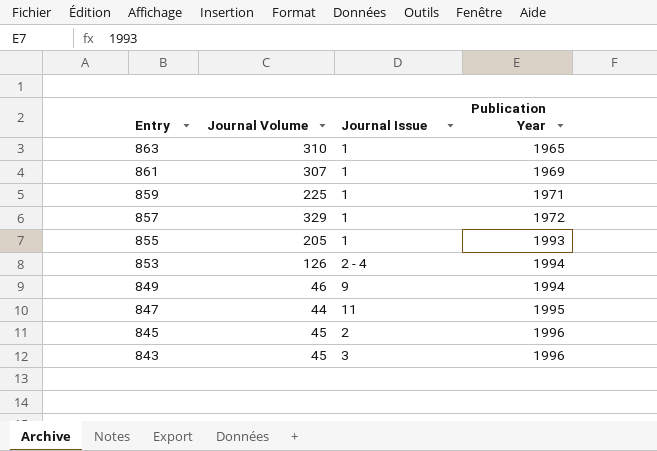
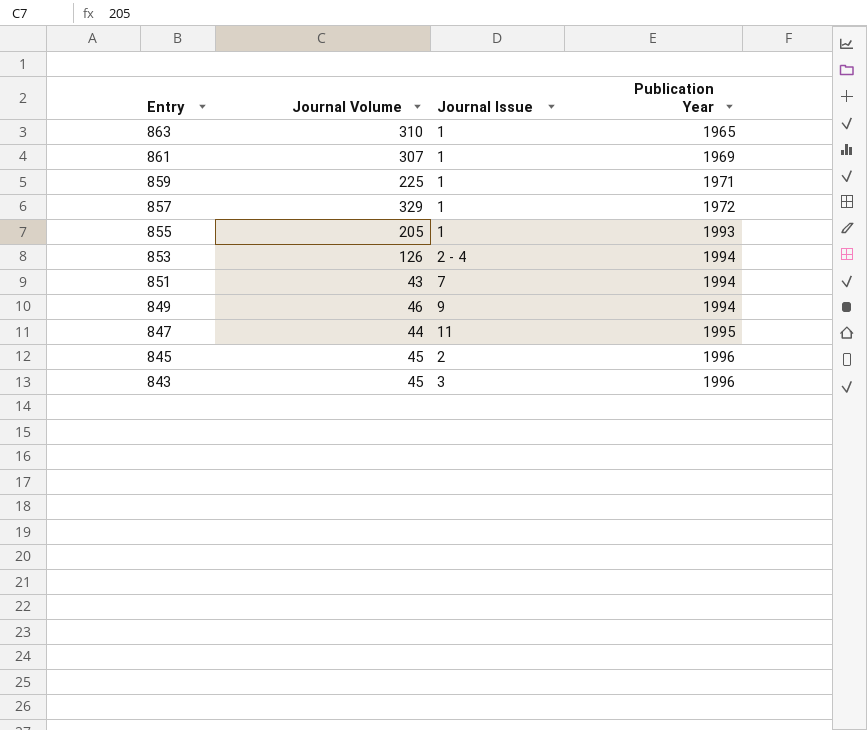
row 851: none -> 43 | 7 | 1994

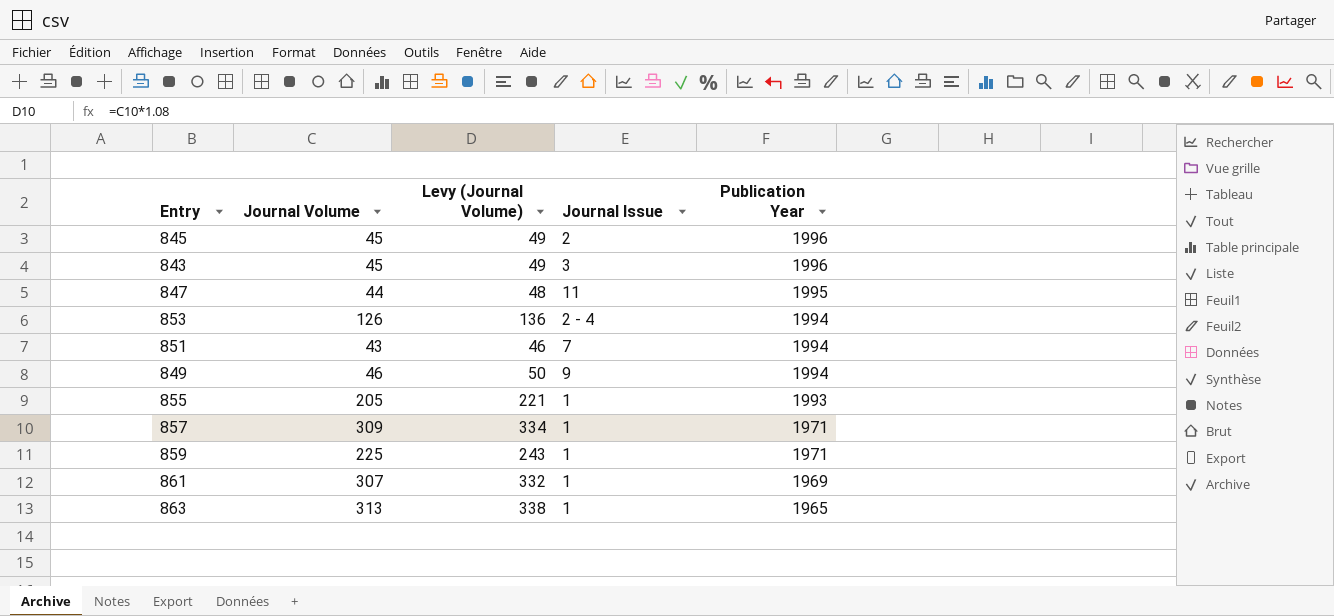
row order: Entry descending -> Publication Year descending
column Levy (Journal Volume) | formula: none -> [Journal Volume] * 1.08
857 | Journal Volume: 329 -> 309
857 | Publication Year: 1972 -> 1971
863 | Journal Volume: 310 -> 313

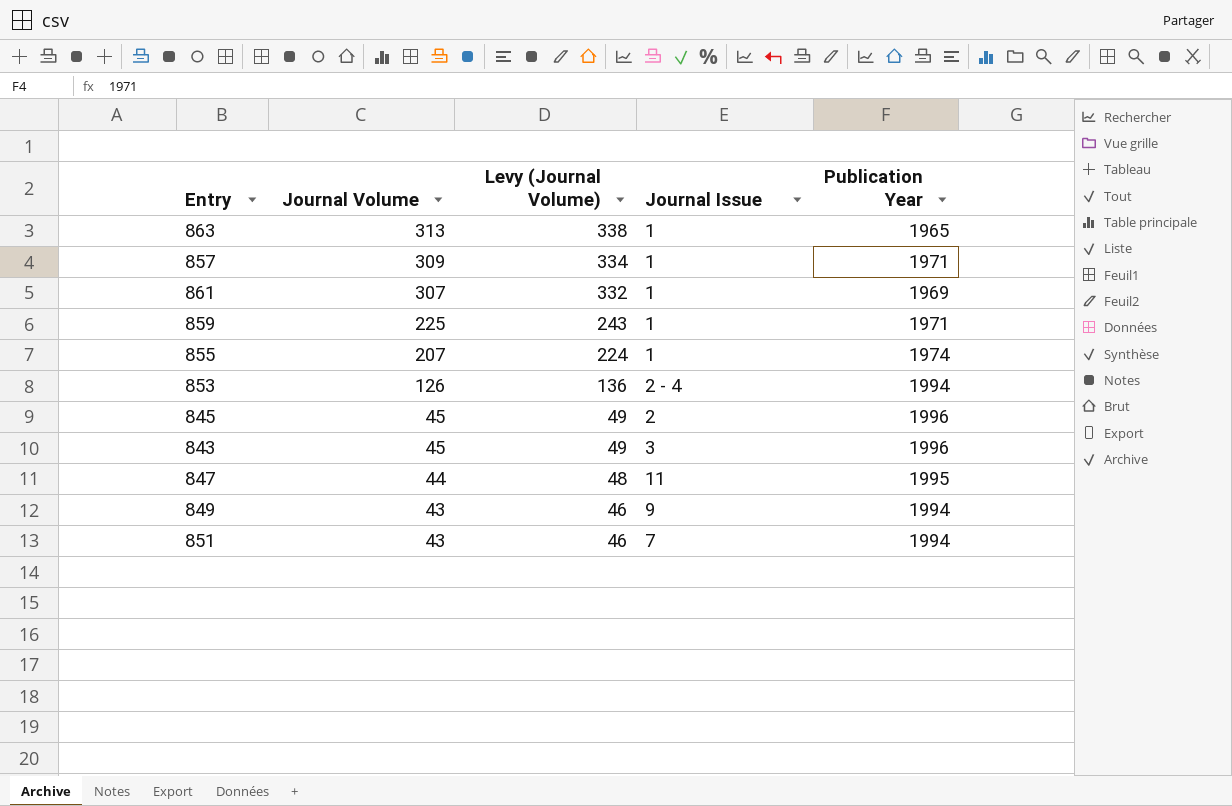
row order: Publication Year descending -> Journal Volume descending
855 | Journal Volume: 205 -> 207
855 | Levy (Journal Volume): 221 -> 224
855 | Publication Year: 1993 -> 1974
849 | Journal Volume: 46 -> 43
849 | Levy (Journal Volume): 50 -> 46

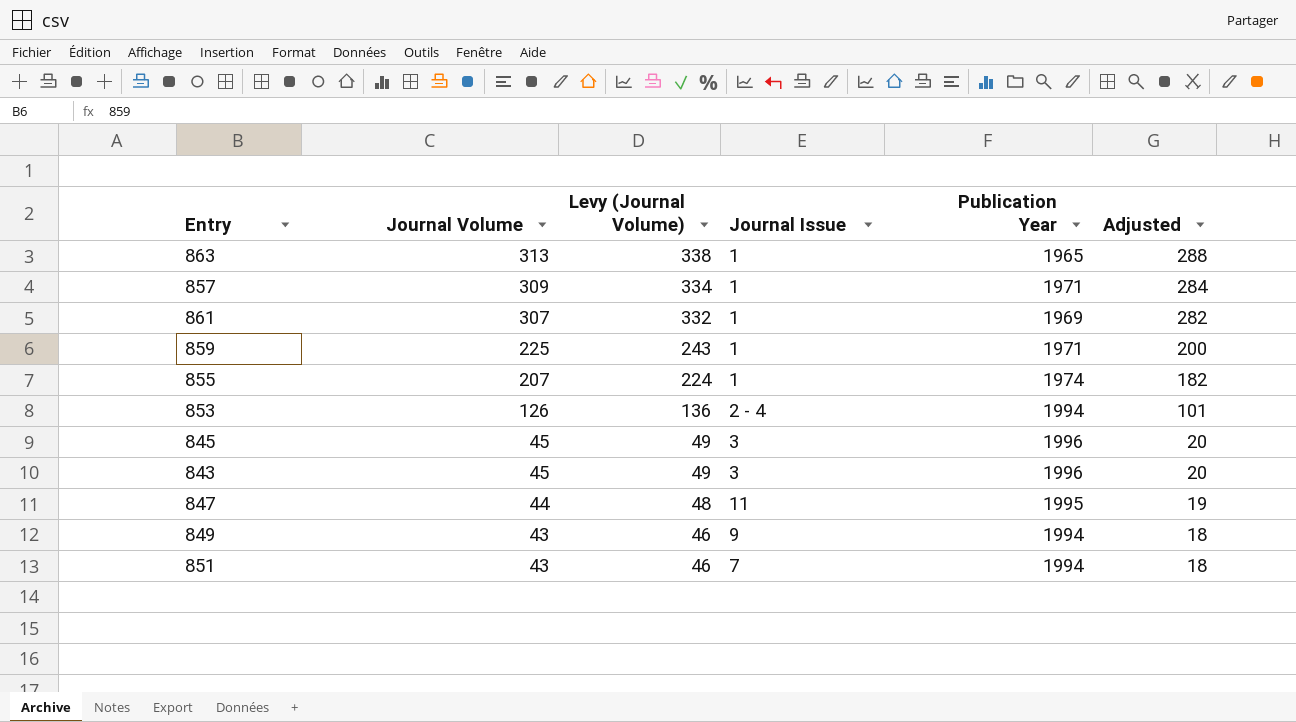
column Adjusted | formula: none -> [Journal Volume] - 25
845 | Journal Issue: 2 -> 3

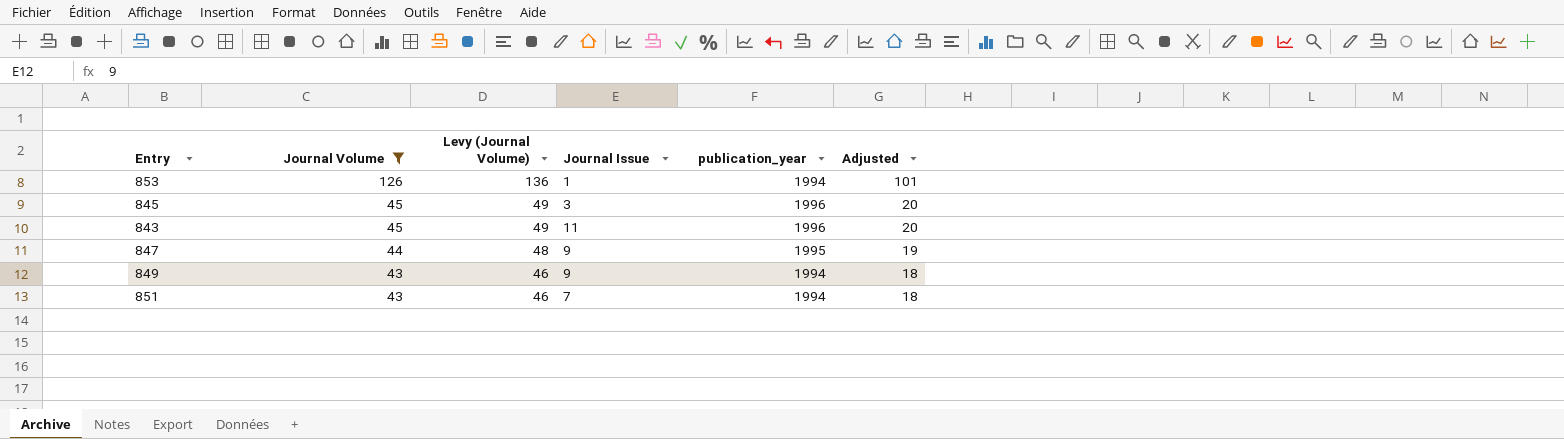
filter: none -> Journal Volume <= 126
column name: Publication Year -> publication_year
853 | Journal Issue: 2 - 4 -> 1
843 | Journal Issue: 3 -> 11
847 | Journal Issue: 11 -> 9

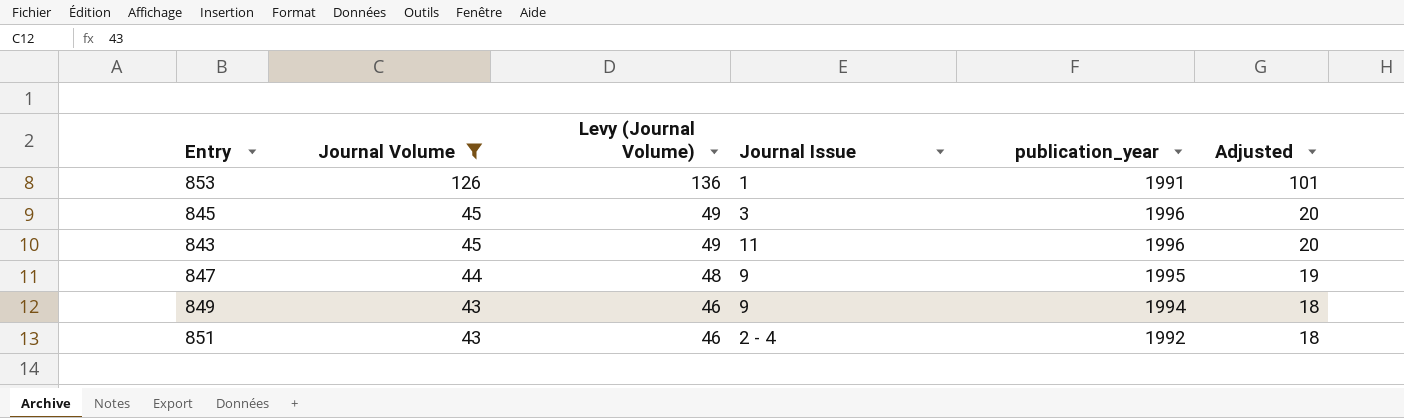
853 | publication_year: 1994 -> 1991
851 | Journal Issue: 7 -> 2 - 4
851 | publication_year: 1994 -> 1992

